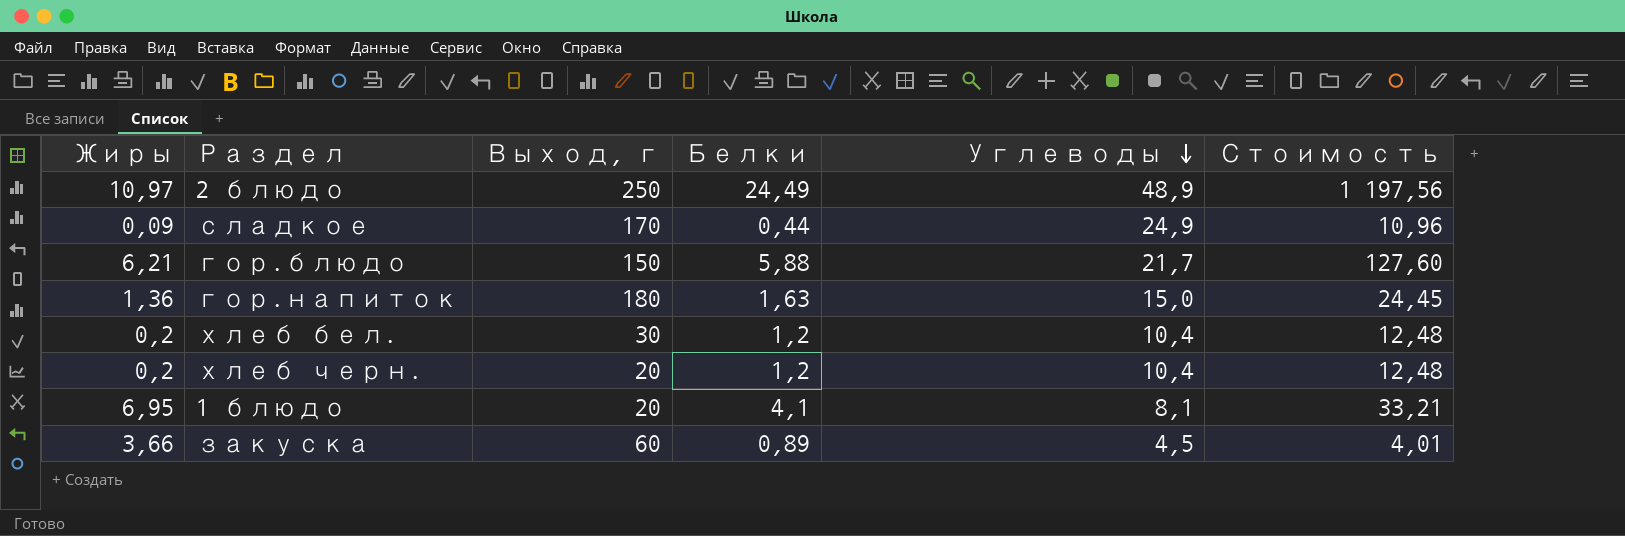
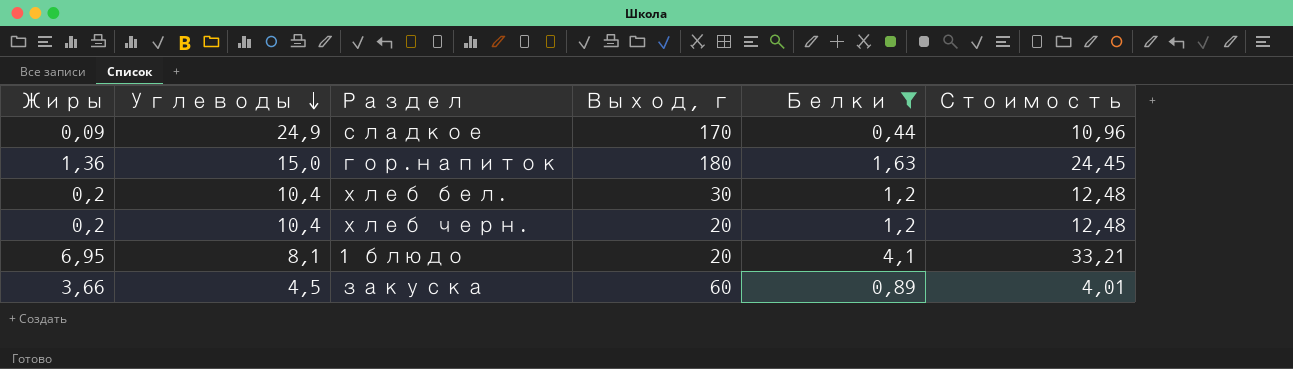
filter: none -> Белки <= 4,1
column Углеводы | position: 5 -> 2

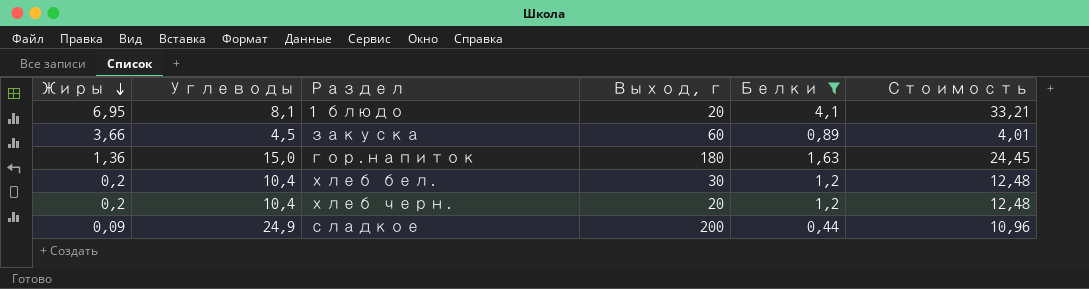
row order: Углеводы descending -> Жиры descending
сладкое | Выход, г: 170 -> 200

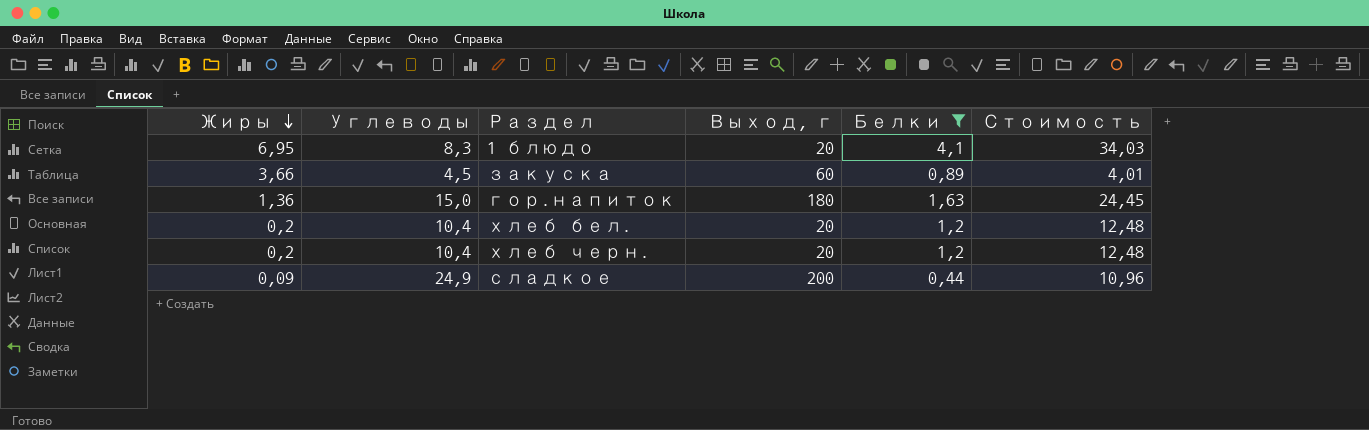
1 блюдо | Углеводы: 8,1 -> 8,3
1 блюдо | Стоимость: 33,21 -> 34,03
хлеб бел. | Выход, г: 30 -> 20

